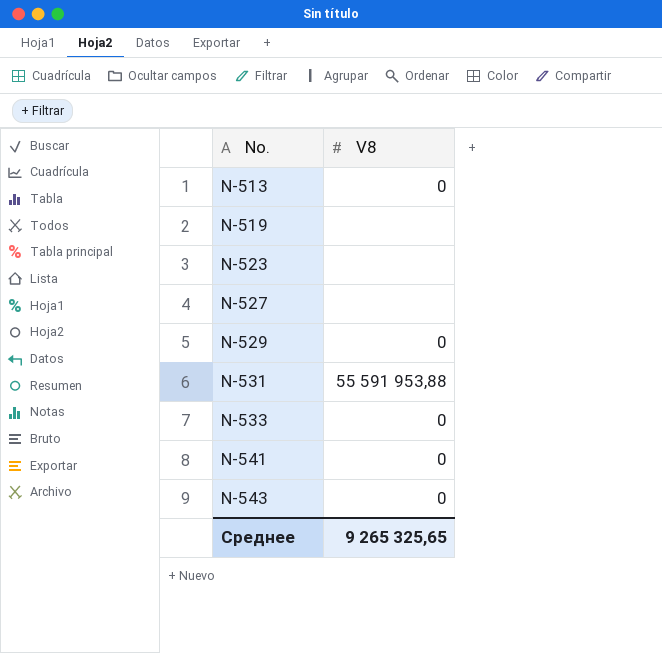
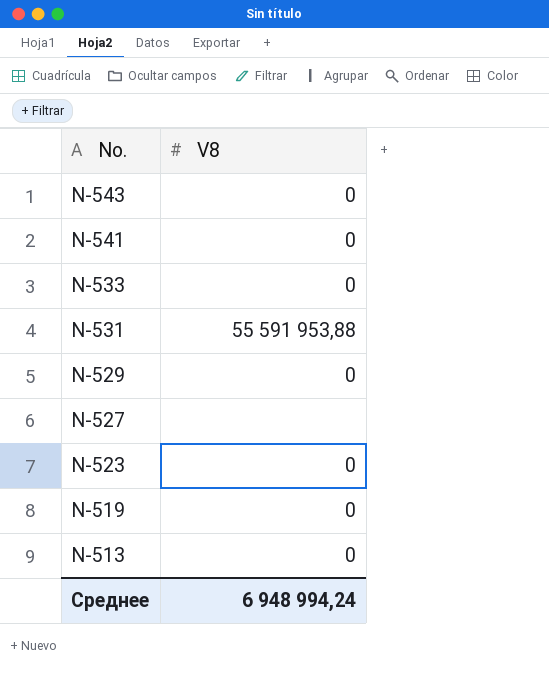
row order: No. ascending -> No. descending
N-523 | V8: none -> 0
N-519 | V8: none -> 0
Среднее | V8: 9 265 325,65 -> 6 948 994,24

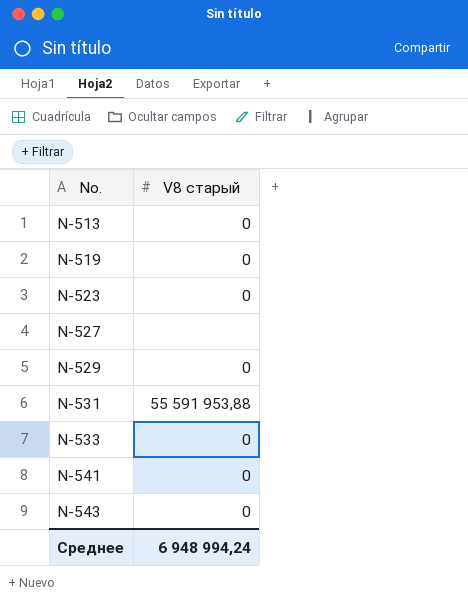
row order: No. descending -> No. ascending
column name: V8 -> V8 старый

